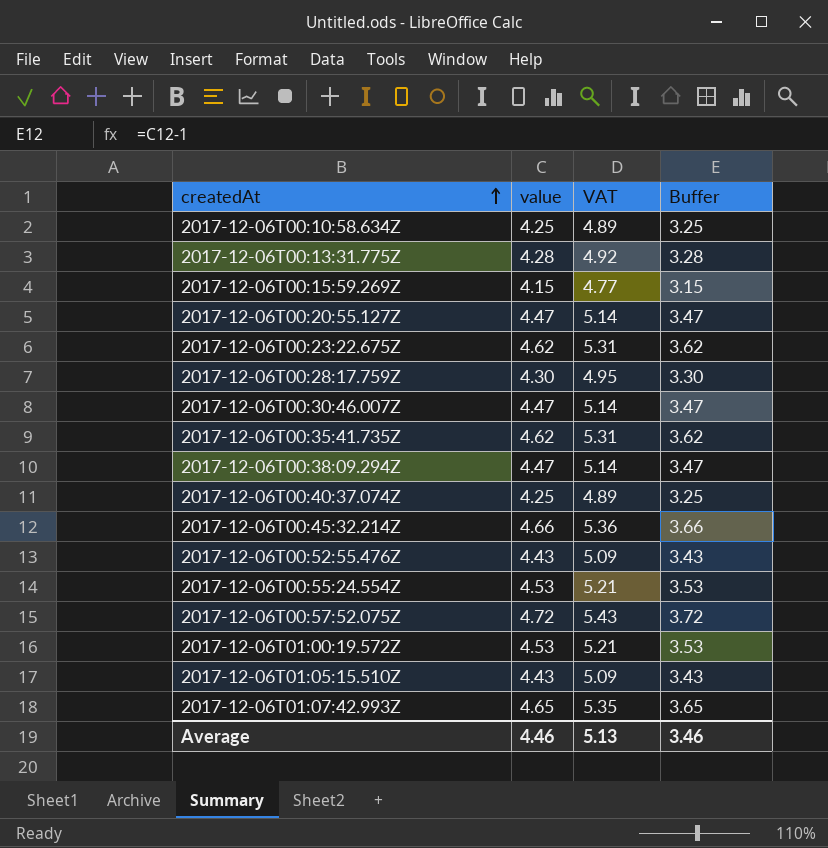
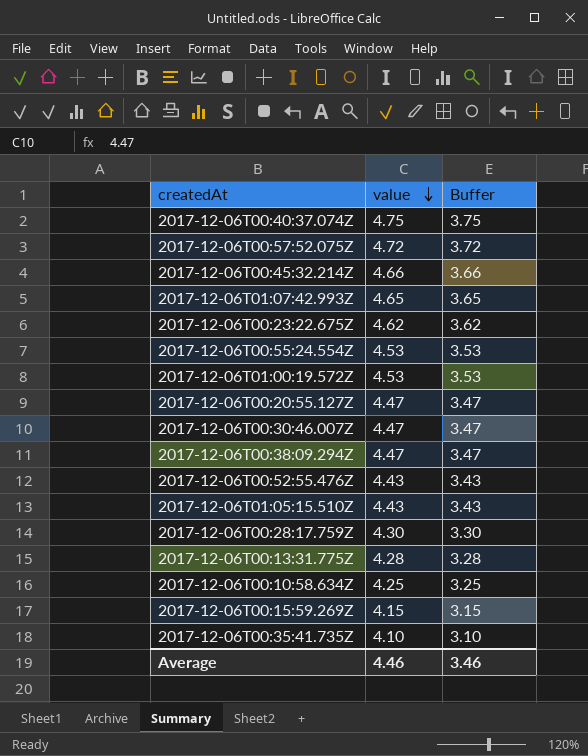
row order: createdAt ascending -> value descending
column VAT | formula: [value] * 1.15 -> none
2017-12-06T00:40:37.074Z | value: 4.25 -> 4.75
2017-12-06T00:40:37.074Z | Buffer: 3.25 -> 3.75
2017-12-06T00:35:41.735Z | value: 4.62 -> 4.10
2017-12-06T00:35:41.735Z | Buffer: 3.62 -> 3.10

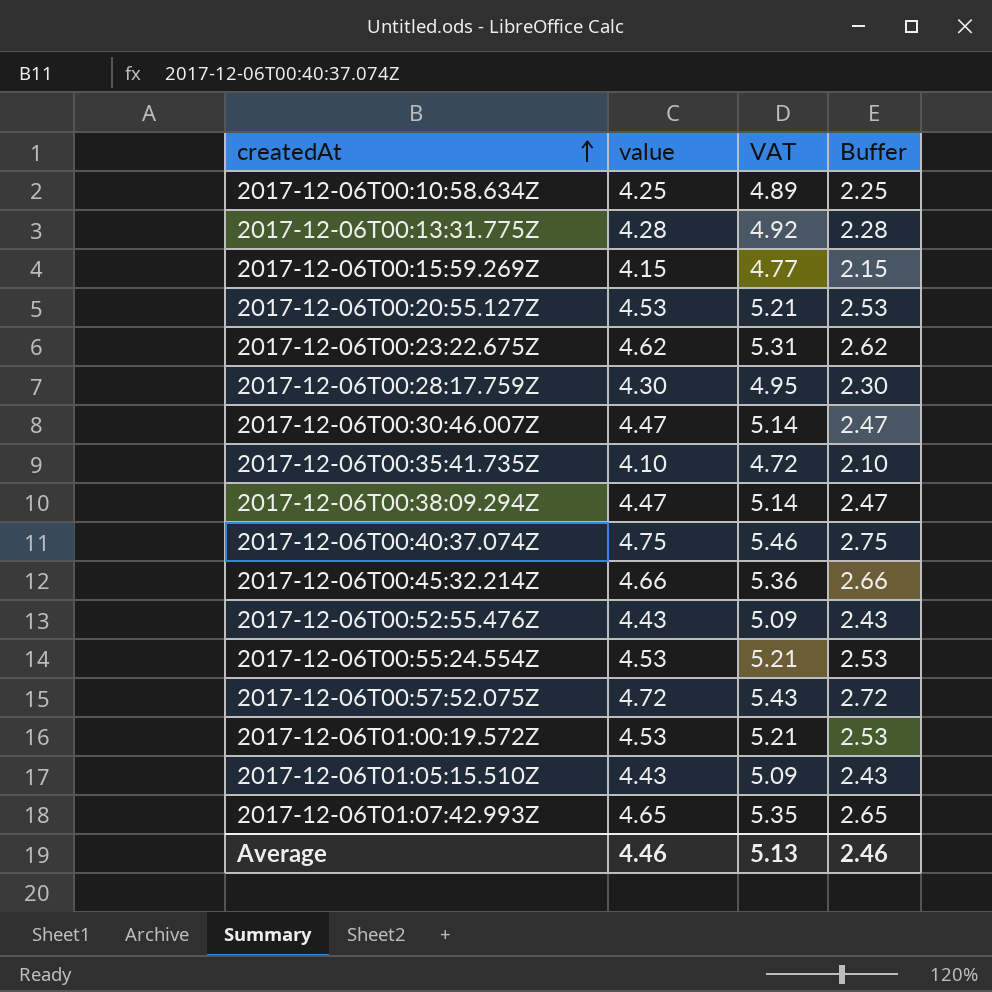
row order: value descending -> createdAt ascending
column VAT | formula: none -> [value] * 1.15
column Buffer | formula: [value] - 1 -> [value] - 2
2017-12-06T00:20:55.127Z | value: 4.47 -> 4.53
Average | Buffer: 3.46 -> 2.46

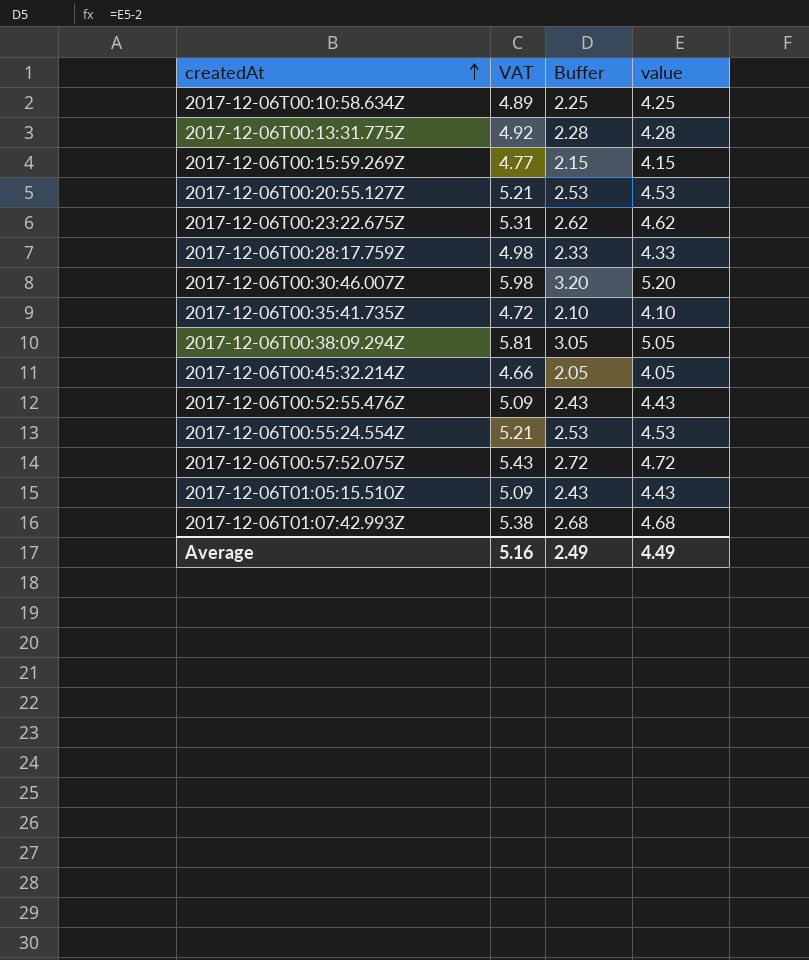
column value | position: 2 -> 4
row 2017-12-06T00:40:37.074Z: 4.75 | 5.46 | 2.75 -> none
row 2017-12-06T01:00:19.572Z: 4.53 | 5.21 | 2.53 -> none
2017-12-06T00:28:17.759Z | VAT: 4.95 -> 4.98
2017-12-06T00:28:17.759Z | Buffer: 2.30 -> 2.33
2017-12-06T00:28:17.759Z | value: 4.30 -> 4.33
2017-12-06T00:30:46.007Z | VAT: 5.14 -> 5.98
2017-12-06T00:30:46.007Z | Buffer: 2.47 -> 3.20
2017-12-06T00:30:46.007Z | value: 4.47 -> 5.20
2017-12-06T00:38:09.294Z | VAT: 5.14 -> 5.81
2017-12-06T00:38:09.294Z | Buffer: 2.47 -> 3.05
2017-12-06T00:38:09.294Z | value: 4.47 -> 5.05
2017-12-06T00:45:32.214Z | VAT: 5.36 -> 4.66
2017-12-06T00:45:32.214Z | Buffer: 2.66 -> 2.05
2017-12-06T00:45:32.214Z | value: 4.66 -> 4.05
2017-12-06T01:07:42.993Z | VAT: 5.35 -> 5.38
2017-12-06T01:07:42.993Z | Buffer: 2.65 -> 2.68
2017-12-06T01:07:42.993Z | value: 4.65 -> 4.68
Average | VAT: 5.13 -> 5.16
Average | Buffer: 2.46 -> 2.49
Average | value: 4.46 -> 4.49

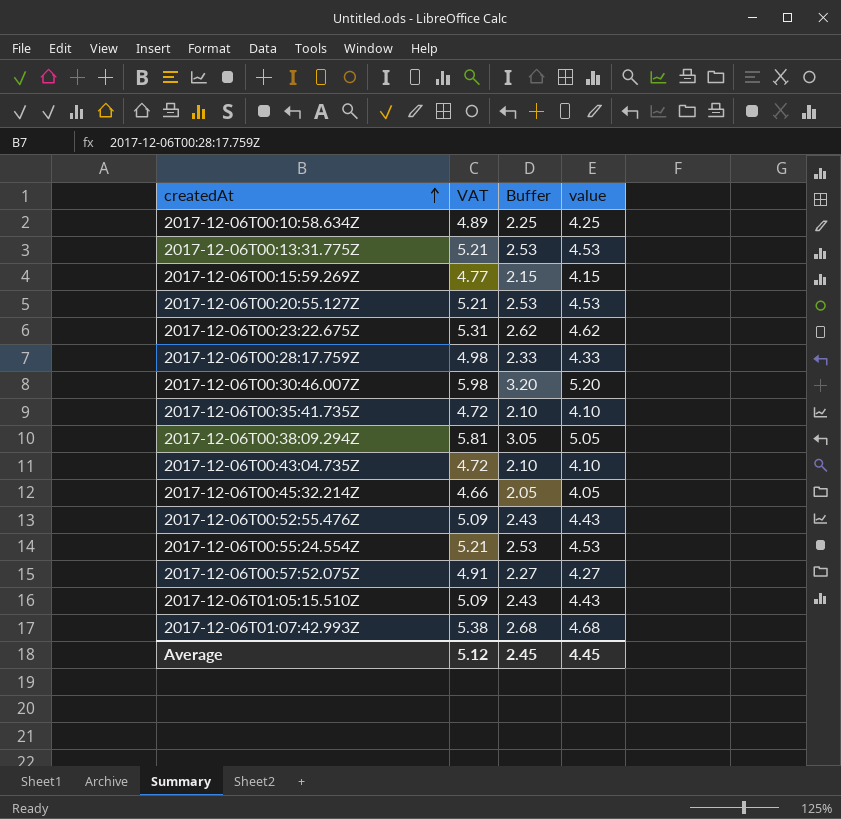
2017-12-06T00:13:31.775Z | VAT: 4.92 -> 5.21
2017-12-06T00:13:31.775Z | Buffer: 2.28 -> 2.53
2017-12-06T00:13:31.775Z | value: 4.28 -> 4.53
row 2017-12-06T00:43:04.735Z: none -> 4.72 | 2.10 | 4.10
2017-12-06T00:57:52.075Z | VAT: 5.43 -> 4.91
2017-12-06T00:57:52.075Z | Buffer: 2.72 -> 2.27
2017-12-06T00:57:52.075Z | value: 4.72 -> 4.27
Average | VAT: 5.16 -> 5.12
Average | Buffer: 2.49 -> 2.45
Average | value: 4.49 -> 4.45

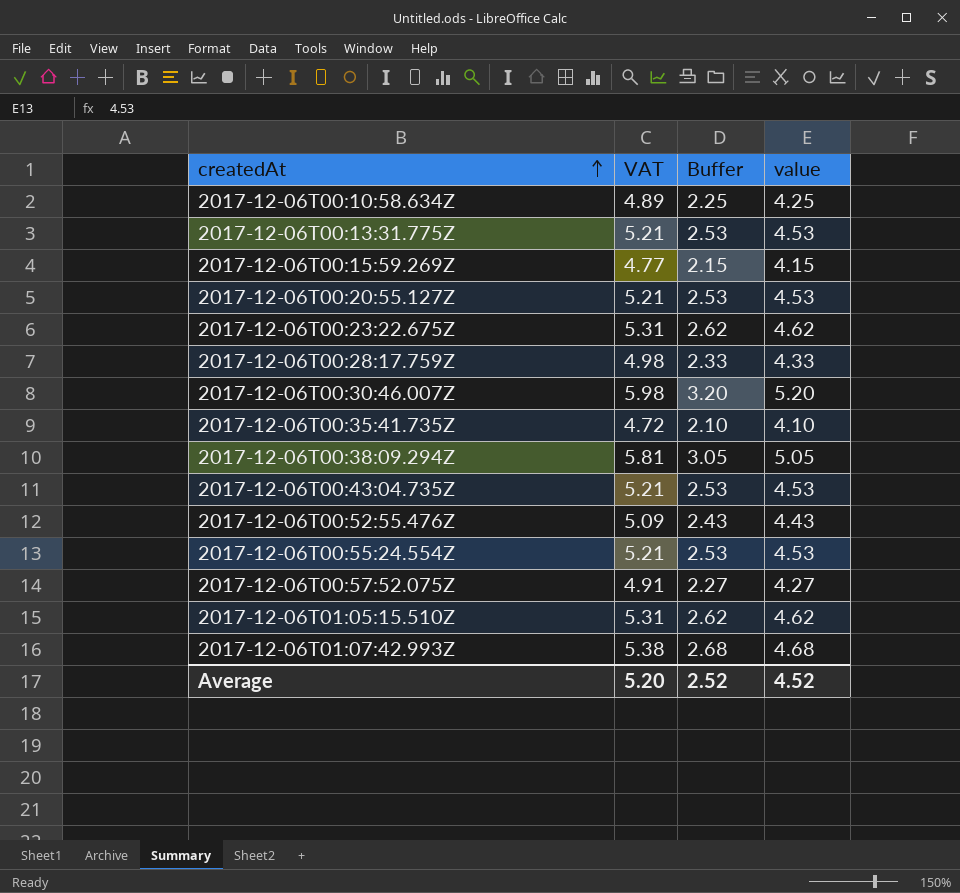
row 2017-12-06T00:45:32.214Z: 4.66 | 2.05 | 4.05 -> none
2017-12-06T00:43:04.735Z | VAT: 4.72 -> 5.21
2017-12-06T00:43:04.735Z | Buffer: 2.10 -> 2.53
2017-12-06T00:43:04.735Z | value: 4.10 -> 4.53
2017-12-06T01:05:15.510Z | VAT: 5.09 -> 5.31
2017-12-06T01:05:15.510Z | Buffer: 2.43 -> 2.62
2017-12-06T01:05:15.510Z | value: 4.43 -> 4.62
Average | VAT: 5.12 -> 5.20
Average | Buffer: 2.45 -> 2.52
Average | value: 4.45 -> 4.52

